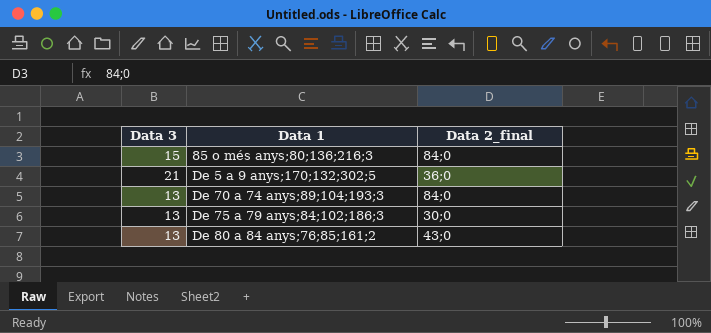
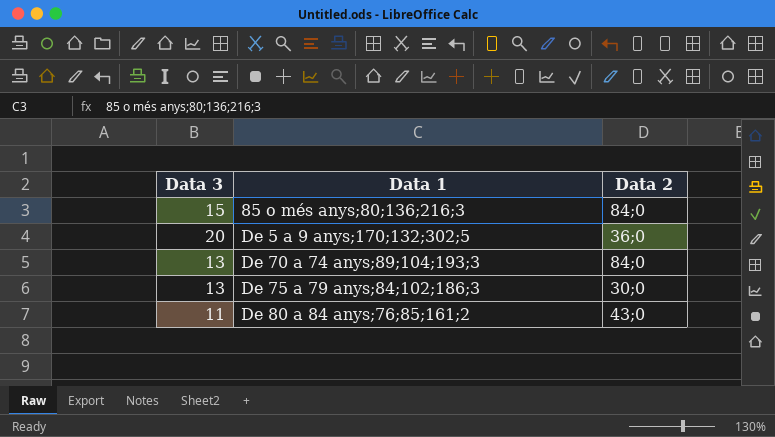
column name: Data 2_final -> Data 2
De 5 a 9 anys;170;132;302;5 | Data 3: 21 -> 20
De 80 a 84 anys;76;85;161;2 | Data 3: 13 -> 11

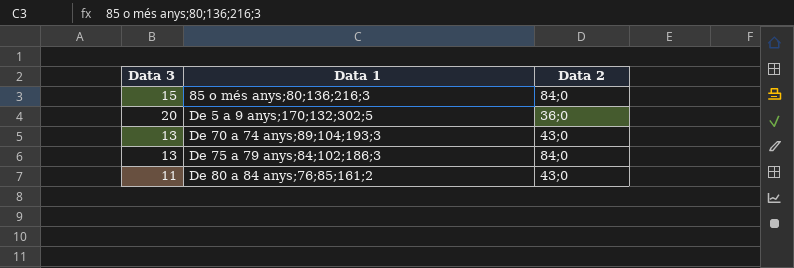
De 70 a 74 anys;89;104;193;3 | Data 2: 84;0 -> 43;0
De 75 a 79 anys;84;102;186;3 | Data 2: 30;0 -> 84;0

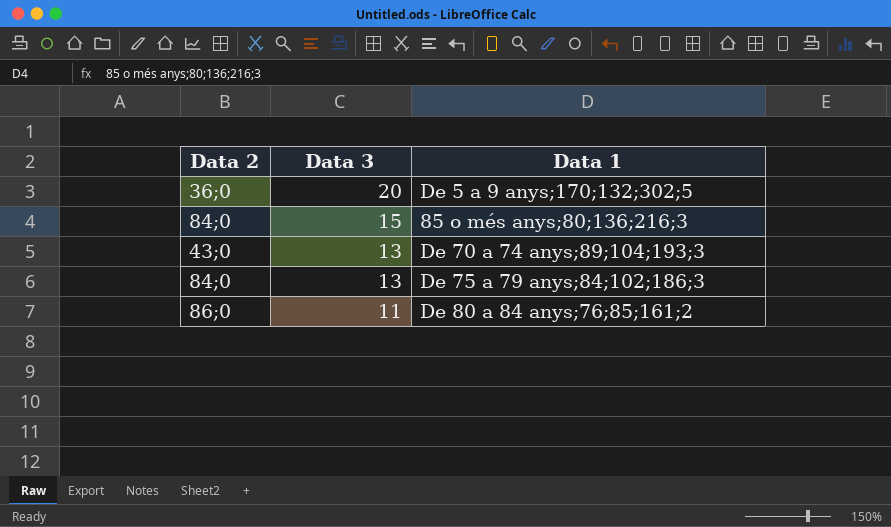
row order: Data 1 ascending -> Data 3 descending
column Data 2 | position: 3 -> 1
De 80 a 84 anys;76;85;161;2 | Data 2: 43;0 -> 86;0

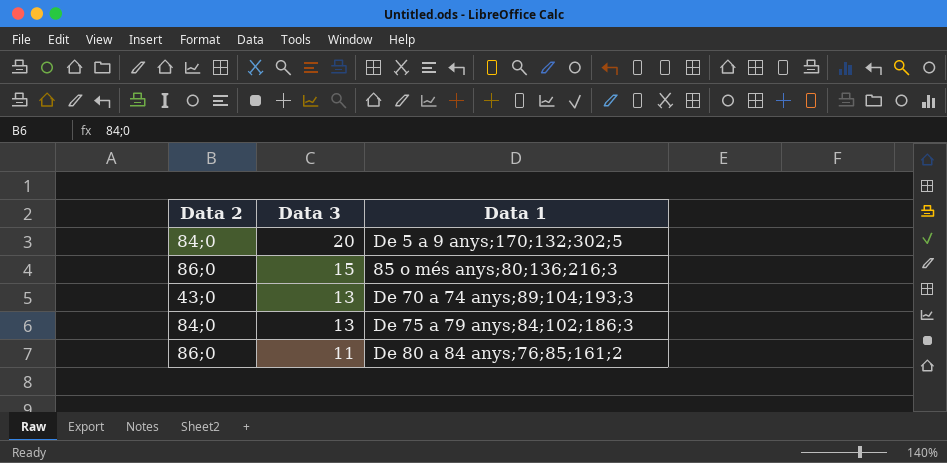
De 5 a 9 anys;170;132;302;5 | Data 2: 36;0 -> 84;0
85 o més anys;80;136;216;3 | Data 2: 84;0 -> 86;0

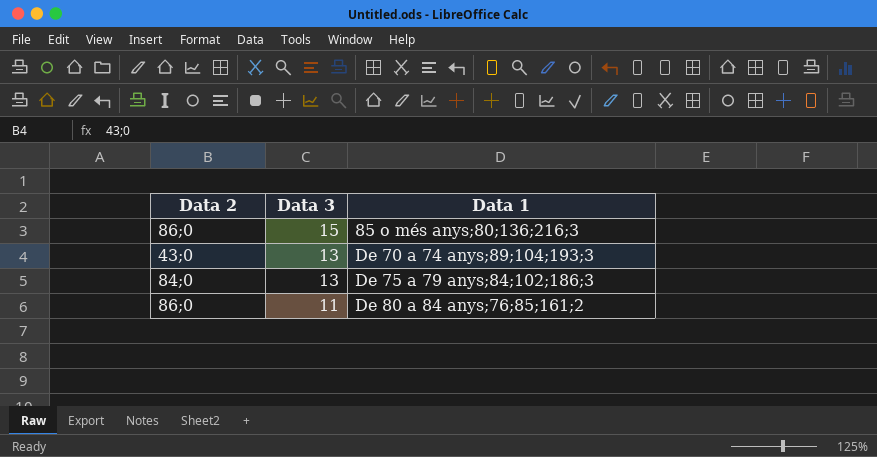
row De 5 a 9 anys;170;132;302;5: 84;0 | 20 -> none

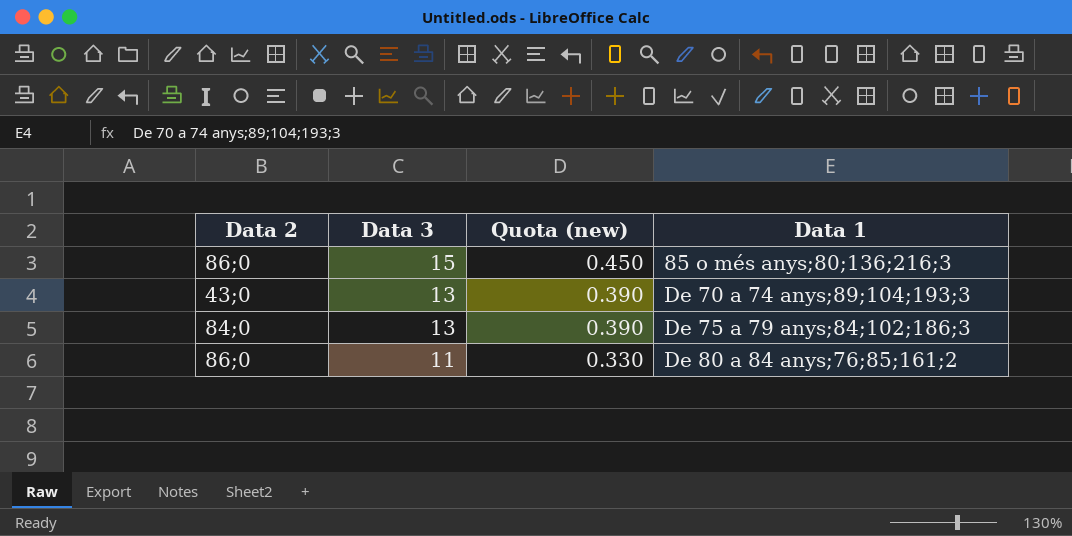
column Quota (new) | formula: none -> [Data 3] * 0.03

